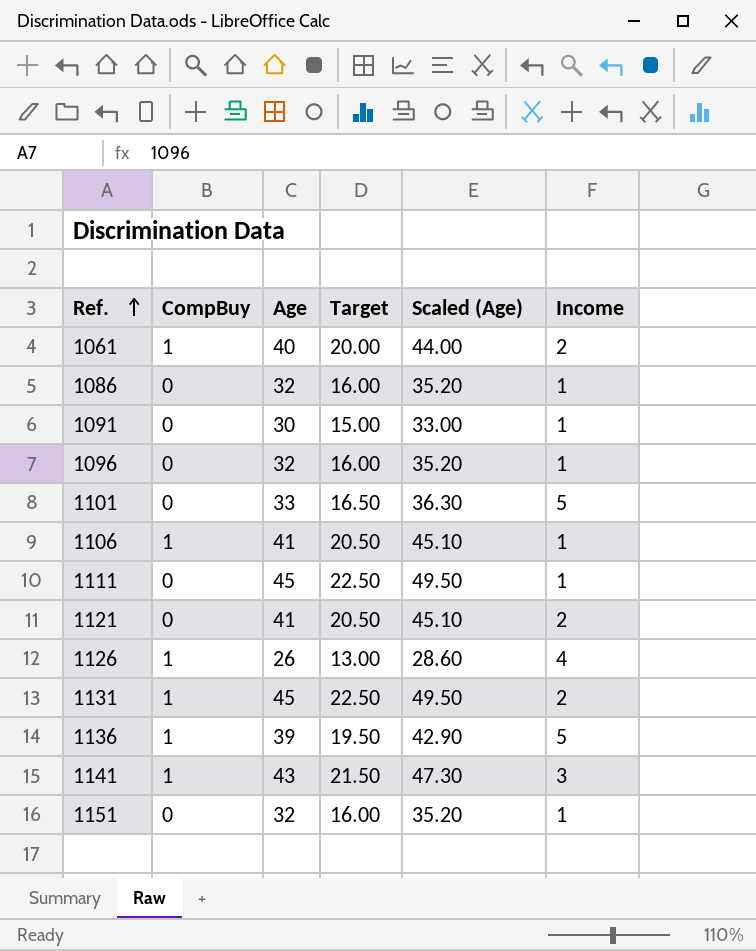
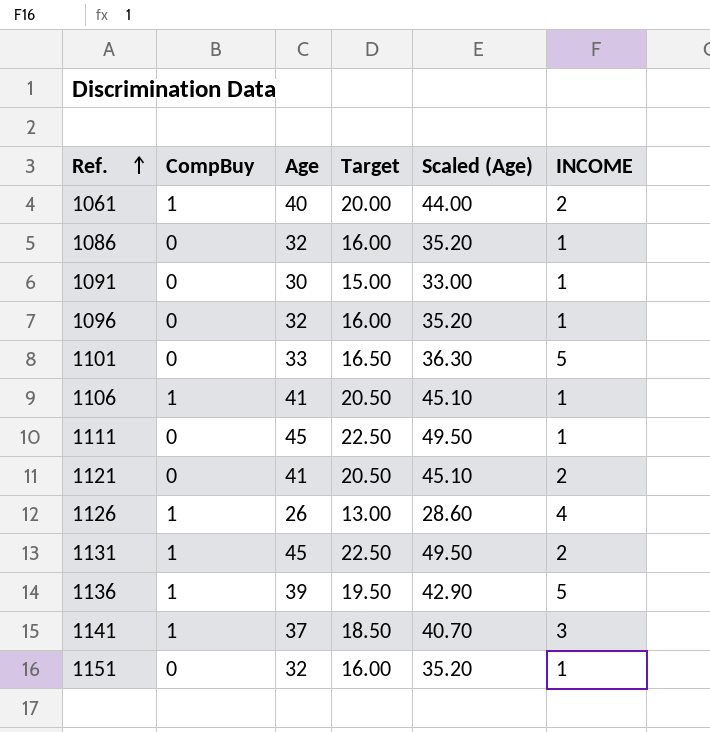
column name: Income -> INCOME
1141 | Age: 43 -> 37
1141 | Target: 21.50 -> 18.50
1141 | Scaled (Age): 47.30 -> 40.70

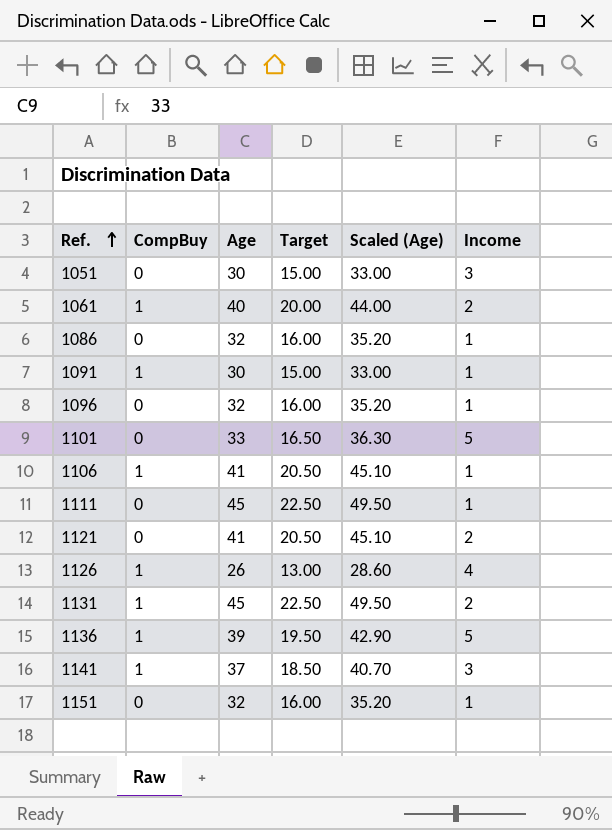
column name: INCOME -> Income
row 1051: none -> 0 | 30 | 15.00 | 33.00 | 3
1091 | CompBuy: 0 -> 1

